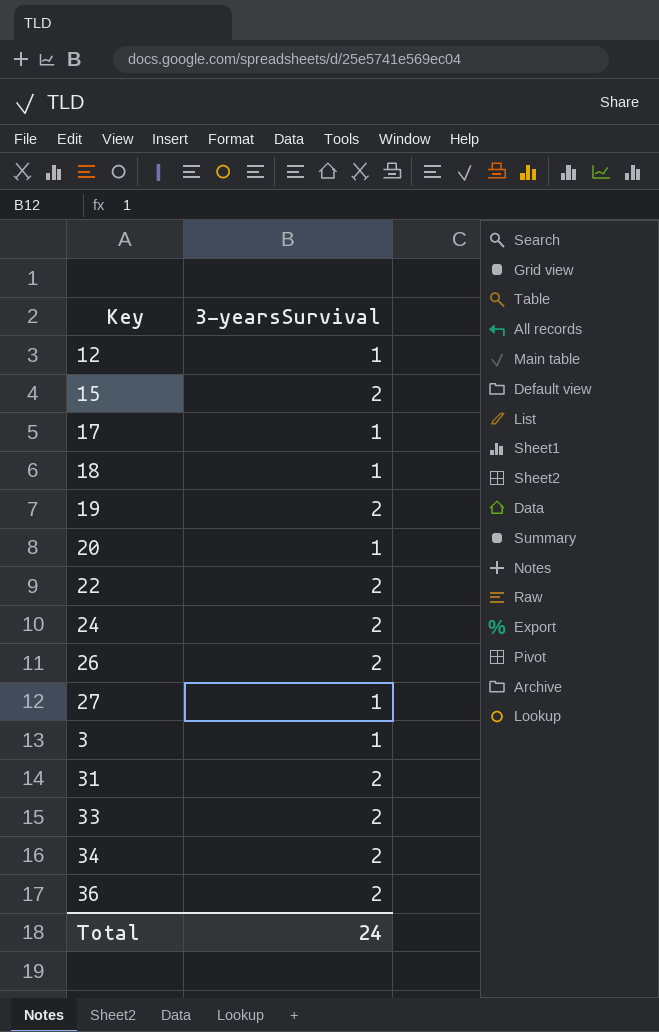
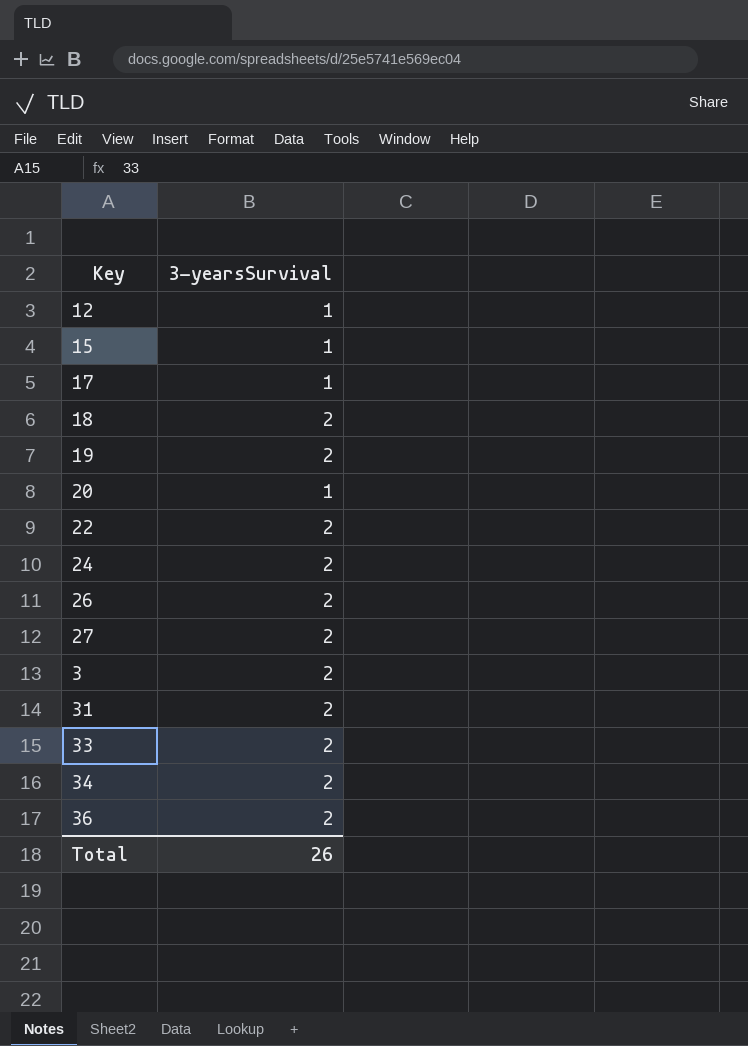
15 | 3-yearsSurvival: 2 -> 1
18 | 3-yearsSurvival: 1 -> 2
27 | 3-yearsSurvival: 1 -> 2
3 | 3-yearsSurvival: 1 -> 2
Total | 3-yearsSurvival: 24 -> 26

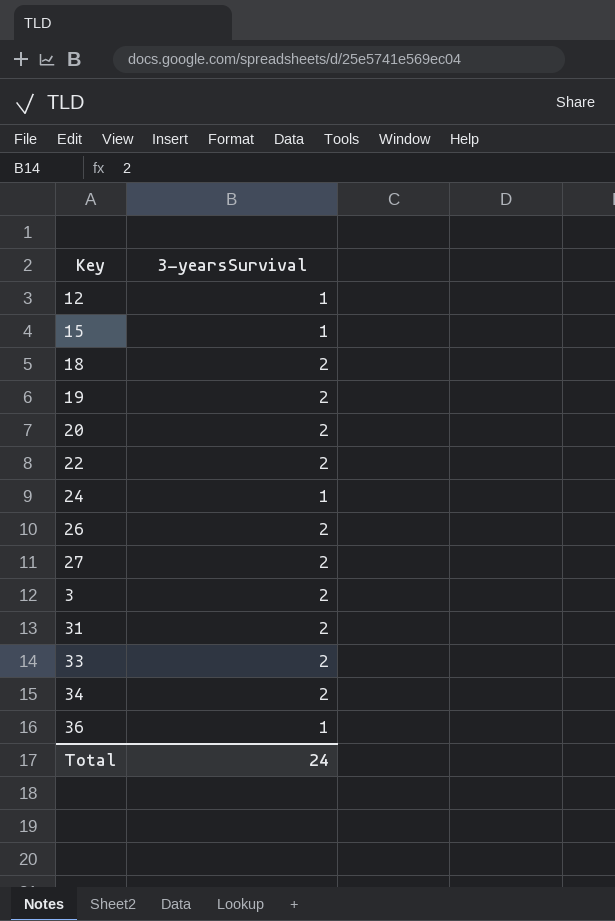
row 17: 1 -> none
20 | 3-yearsSurvival: 1 -> 2
24 | 3-yearsSurvival: 2 -> 1
36 | 3-yearsSurvival: 2 -> 1
Total | 3-yearsSurvival: 26 -> 24

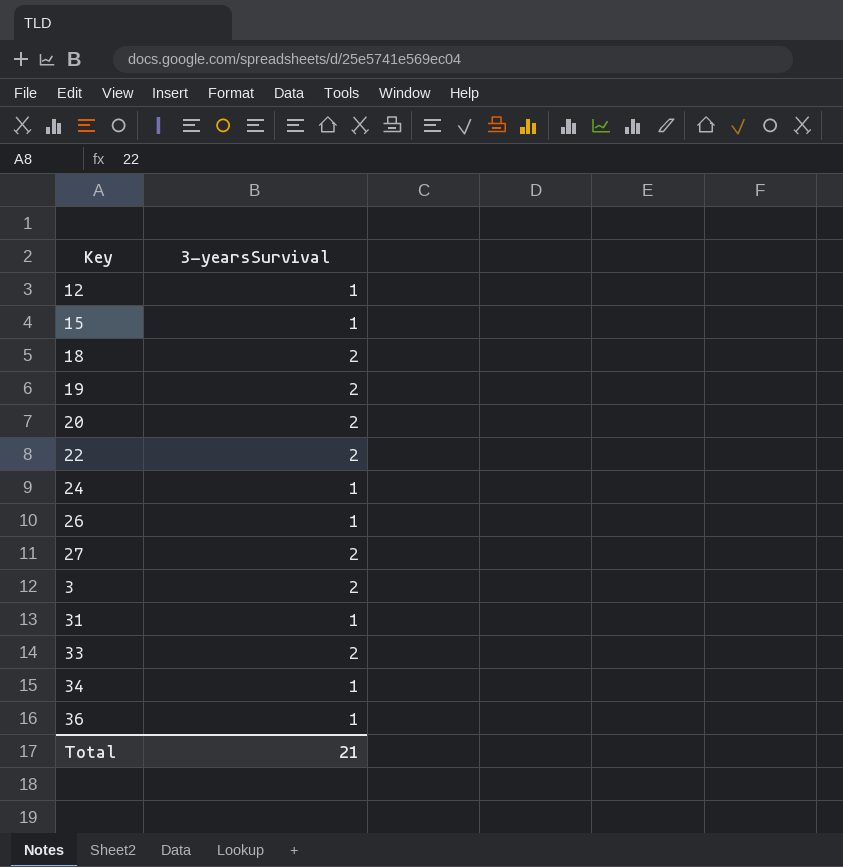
26 | 3-yearsSurvival: 2 -> 1
31 | 3-yearsSurvival: 2 -> 1
34 | 3-yearsSurvival: 2 -> 1
Total | 3-yearsSurvival: 24 -> 21

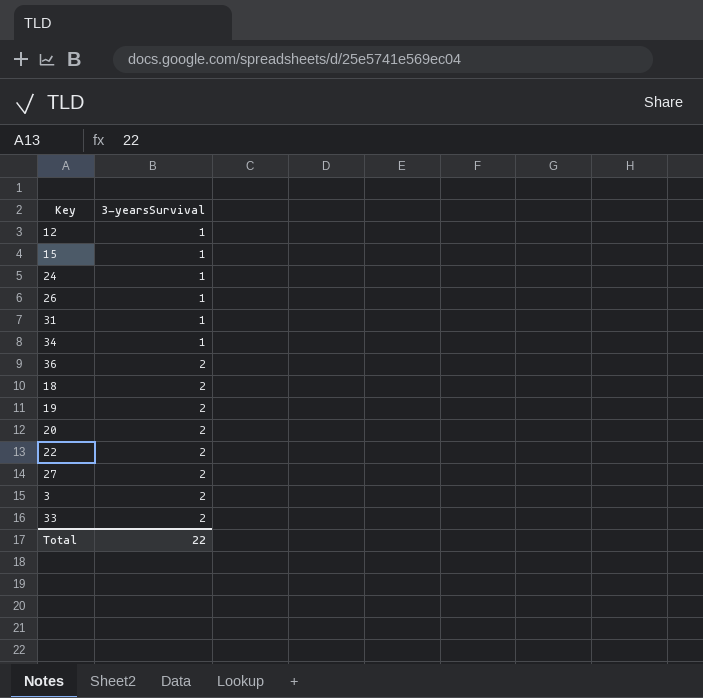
row order: none -> 3-yearsSurvival ascending
36 | 3-yearsSurvival: 1 -> 2
Total | 3-yearsSurvival: 21 -> 22

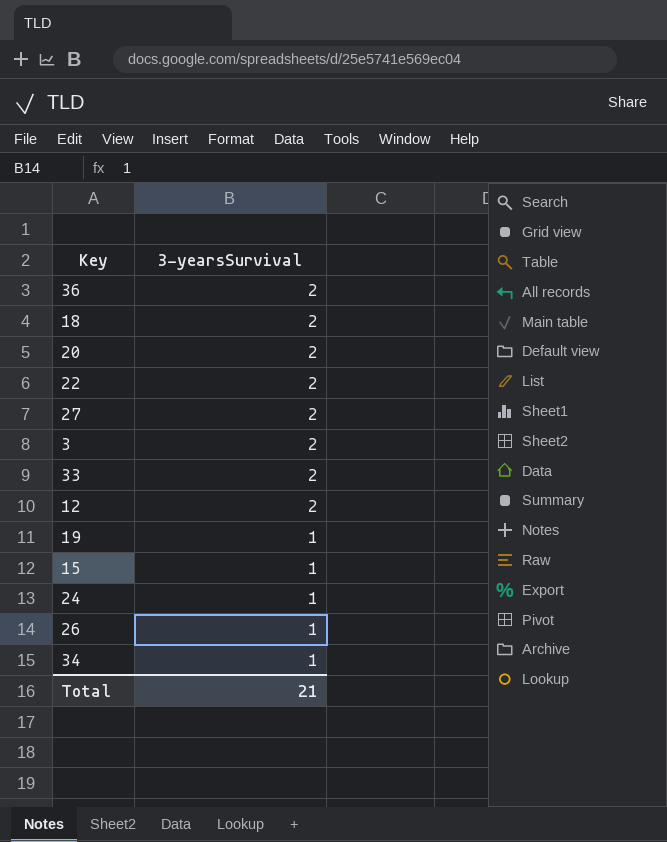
row order: 3-yearsSurvival ascending -> 3-yearsSurvival descending
row 31: 1 -> none
12 | 3-yearsSurvival: 1 -> 2
19 | 3-yearsSurvival: 2 -> 1
Total | 3-yearsSurvival: 22 -> 21

